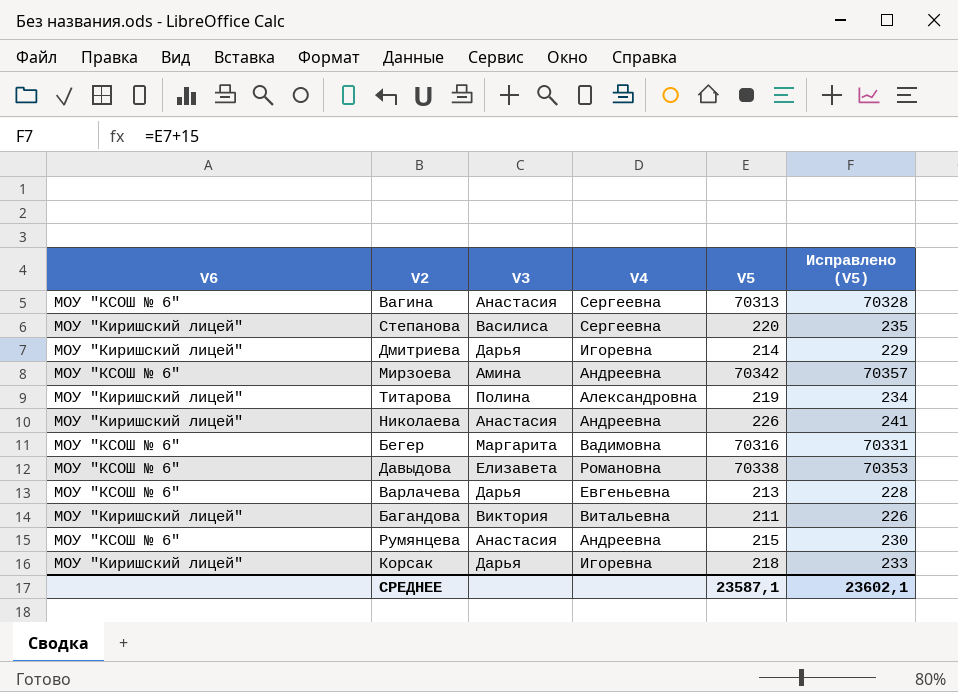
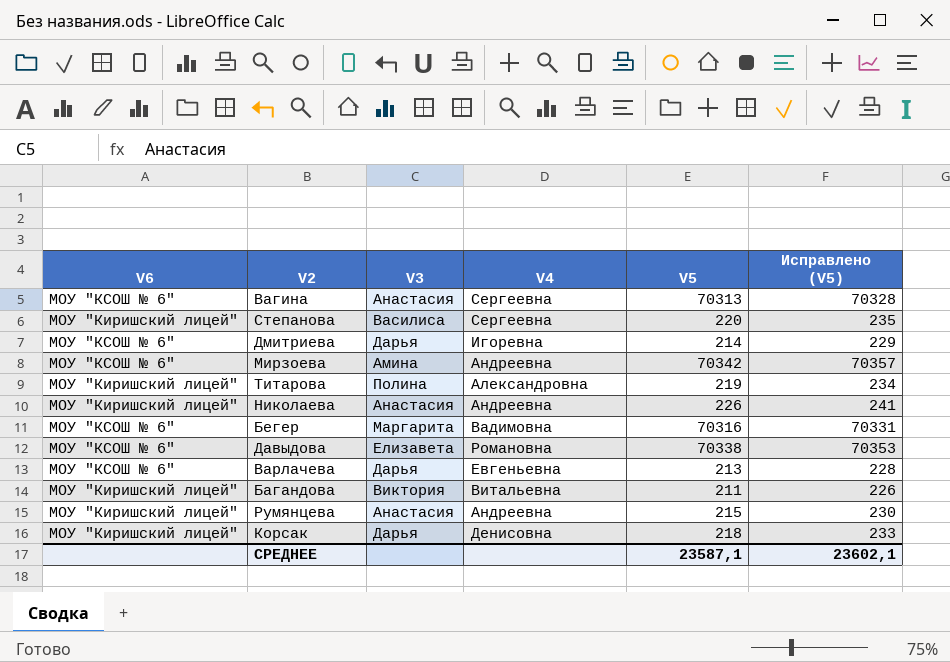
Дмитриева | V6: МОУ "Киришский лицей" -> МОУ "КСОШ № 6"
Румянцева | V6: МОУ "КСОШ № 6" -> МОУ "Киришский лицей"
Корсак | V4: Игоревна -> Денисовна

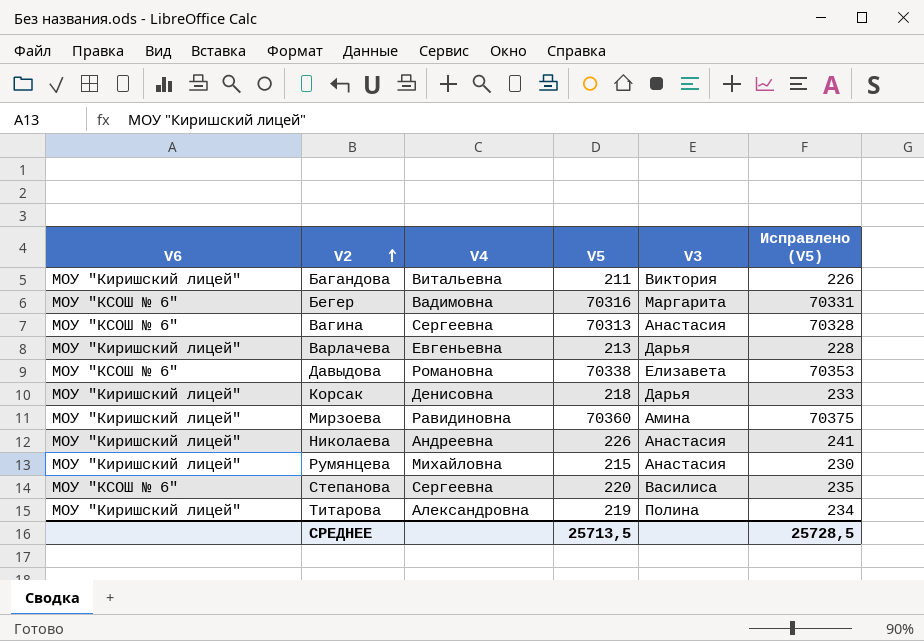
row order: none -> V2 ascending
column V3 | position: 3 -> 5
row Дмитриева: МОУ "КСОШ № 6" | Дарья | Игоревна | 214 | 229 -> none
Варлачева | V6: МОУ "КСОШ № 6" -> МОУ "Киришский лицей"
Мирзоева | V6: МОУ "КСОШ № 6" -> МОУ "Киришский лицей"
Мирзоева | V4: Андреевна -> Равидиновна
Мирзоева | V5: 70342 -> 70360
Мирзоева | Исправлено (V5): 70357 -> 70375
Румянцева | V4: Андреевна -> Михайловна
Степанова | V6: МОУ "Киришский лицей" -> МОУ "КСОШ № 6"
СРЕДНЕЕ | V5: 23587,1 -> 25713,5
СРЕДНЕЕ | Исправлено (V5): 23602,1 -> 25728,5

